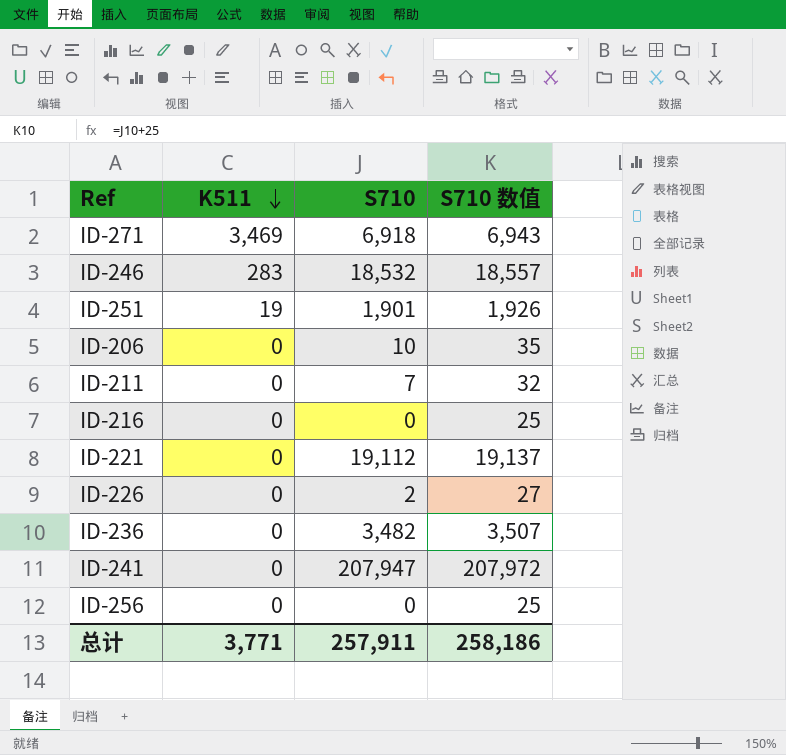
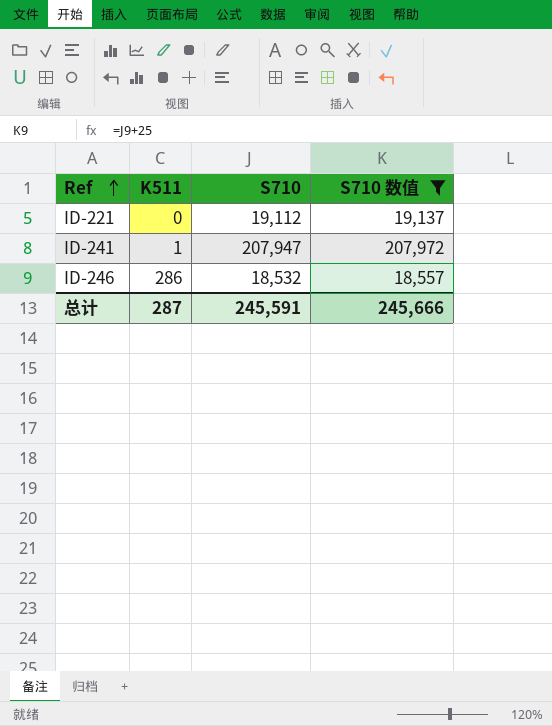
filter: none -> S710 数值 >= 18,557
row order: K511 descending -> Ref ascending
ID-241 | K511: 0 -> 1
ID-246 | K511: 283 -> 286
总计 | K511: 3,771 -> 287
总计 | S710: 257,911 -> 245,591
总计 | S710 数值: 258,186 -> 245,666

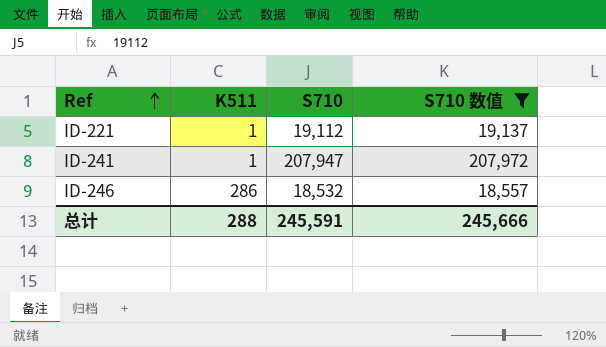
ID-221 | K511: 0 -> 1
总计 | K511: 287 -> 288

